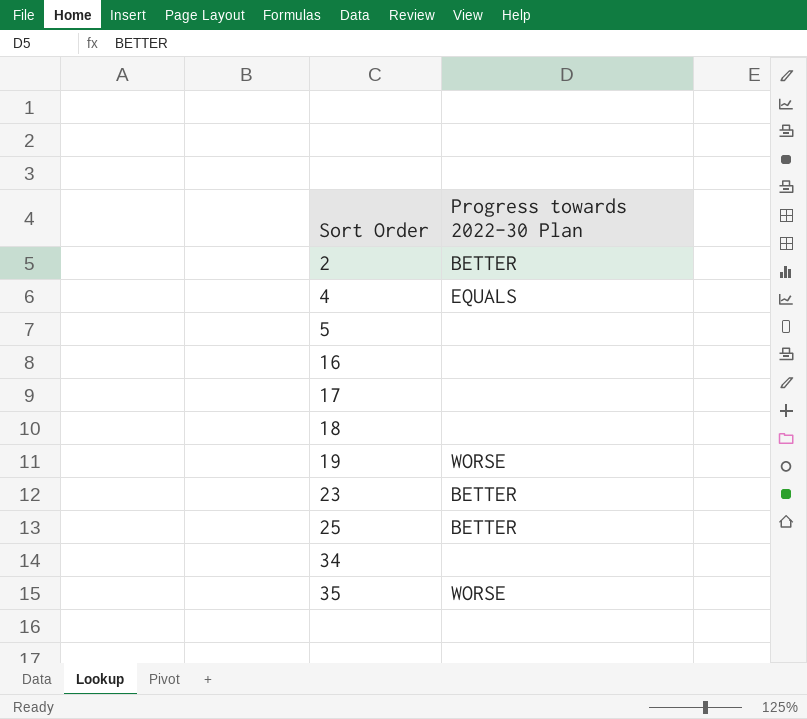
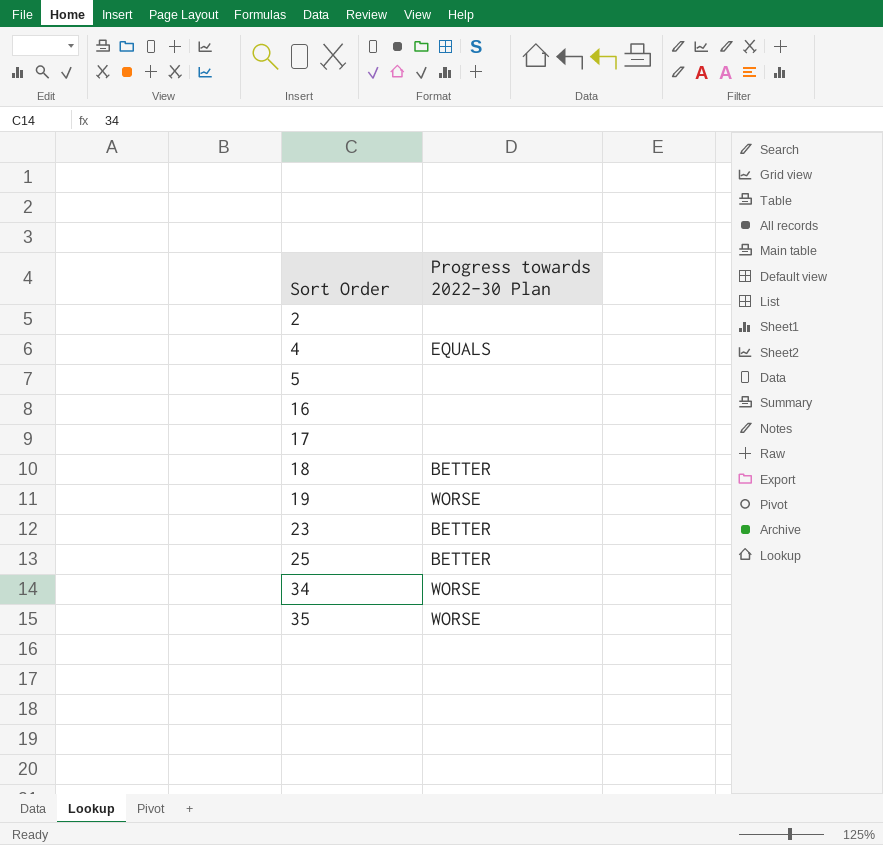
2 | Progress towards 2022-30 Plan: BETTER -> none
18 | Progress towards 2022-30 Plan: none -> BETTER
34 | Progress towards 2022-30 Plan: none -> WORSE

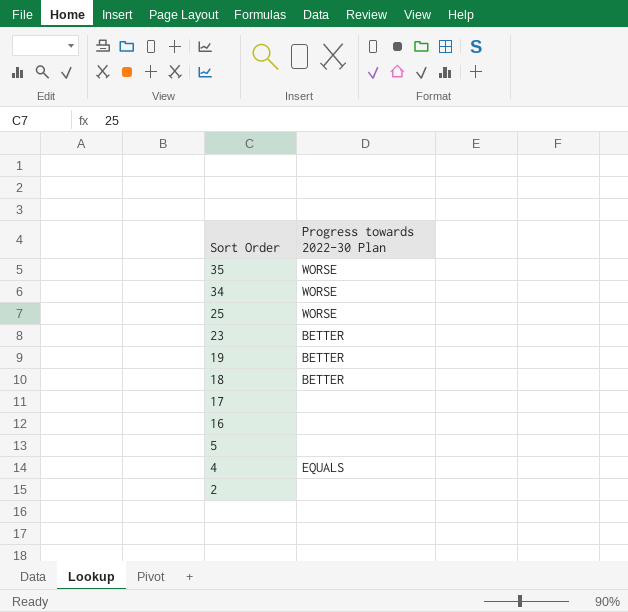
row order: Sort Order ascending -> Sort Order descending
25 | Progress towards 2022-30 Plan: BETTER -> WORSE
19 | Progress towards 2022-30 Plan: WORSE -> BETTER

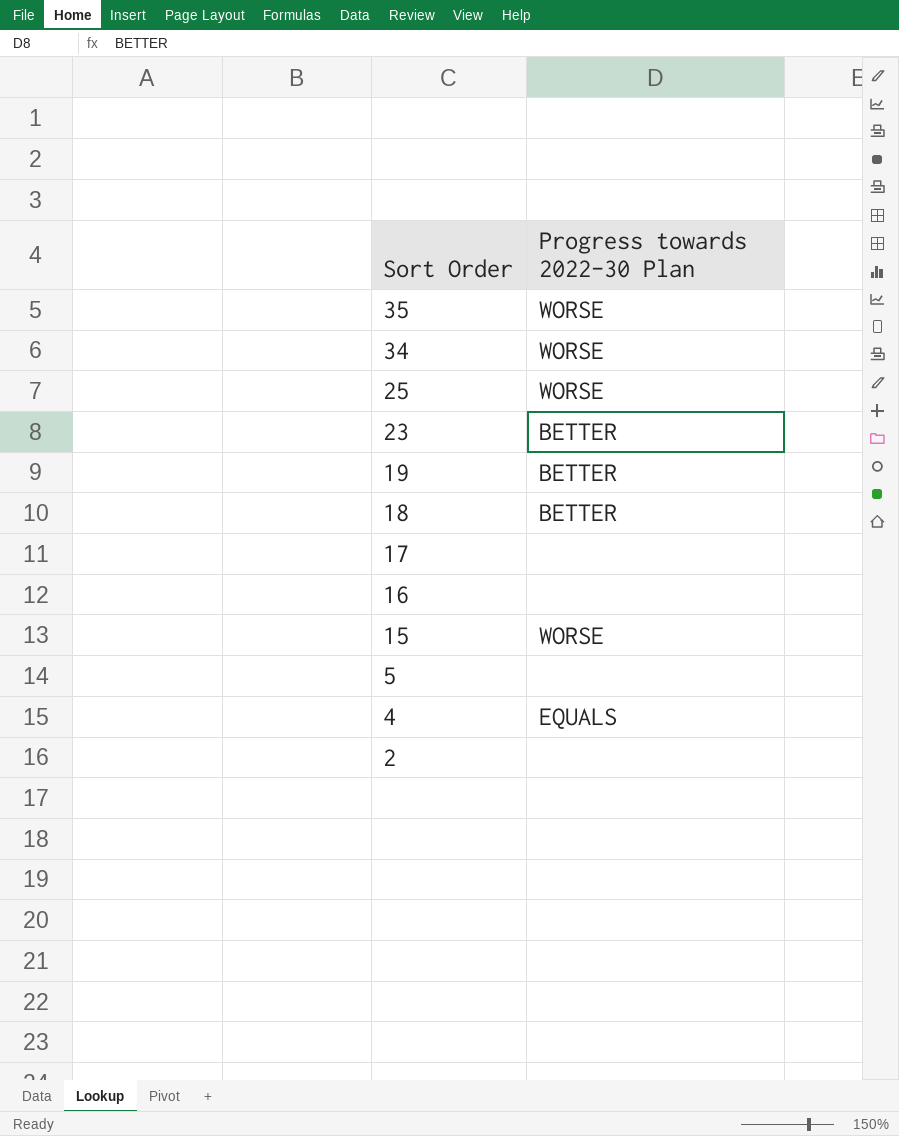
row 15: none -> WORSE

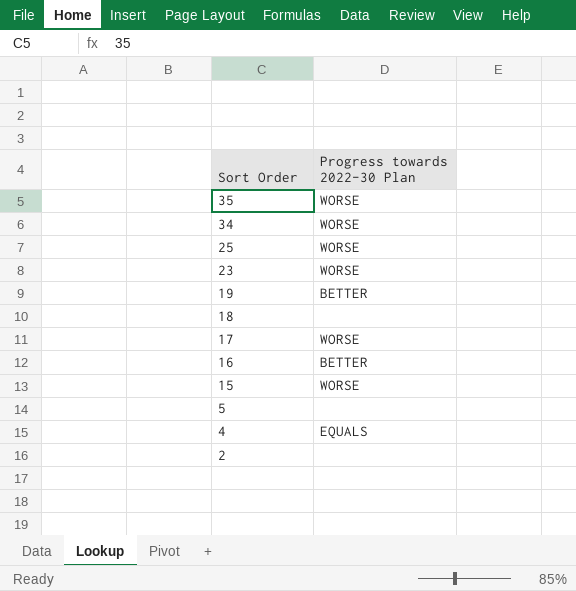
23 | Progress towards 2022-30 Plan: BETTER -> WORSE
18 | Progress towards 2022-30 Plan: BETTER -> none
17 | Progress towards 2022-30 Plan: none -> WORSE
16 | Progress towards 2022-30 Plan: none -> BETTER

